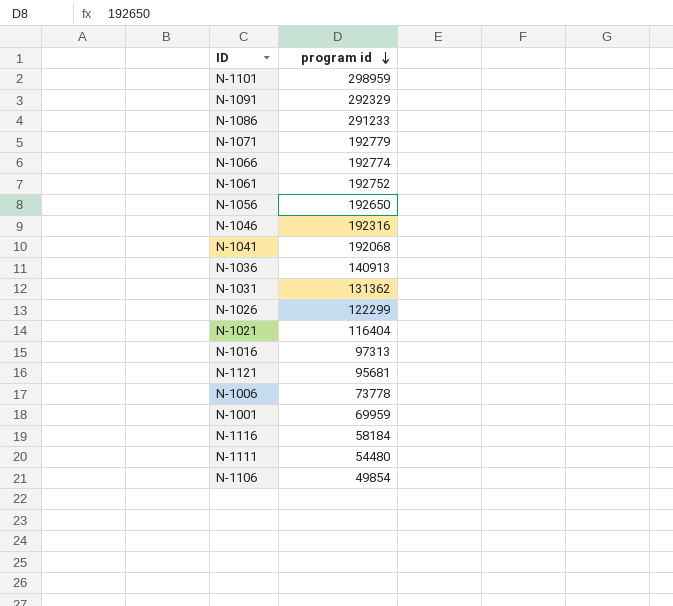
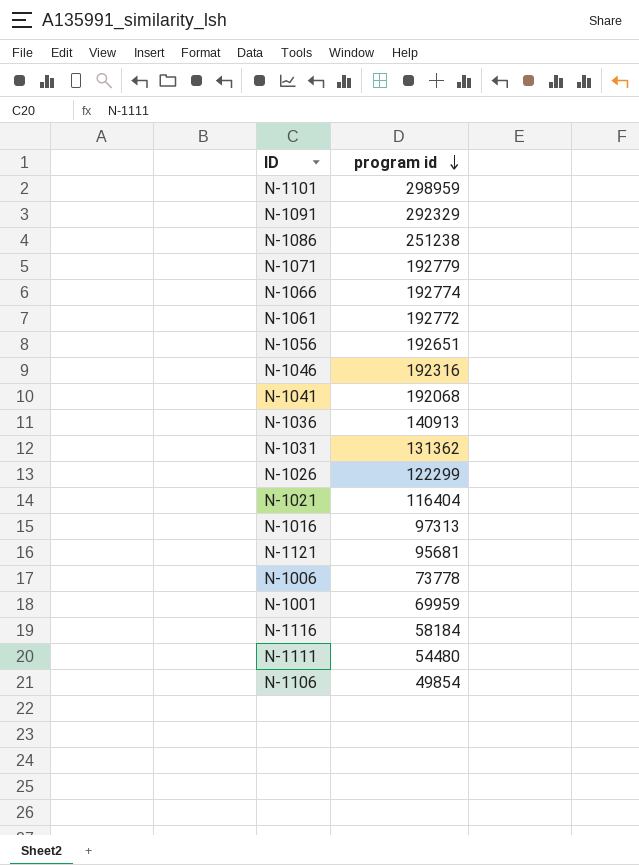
N-1086 | program id: 291233 -> 251238
N-1061 | program id: 192752 -> 192772
N-1056 | program id: 192650 -> 192651

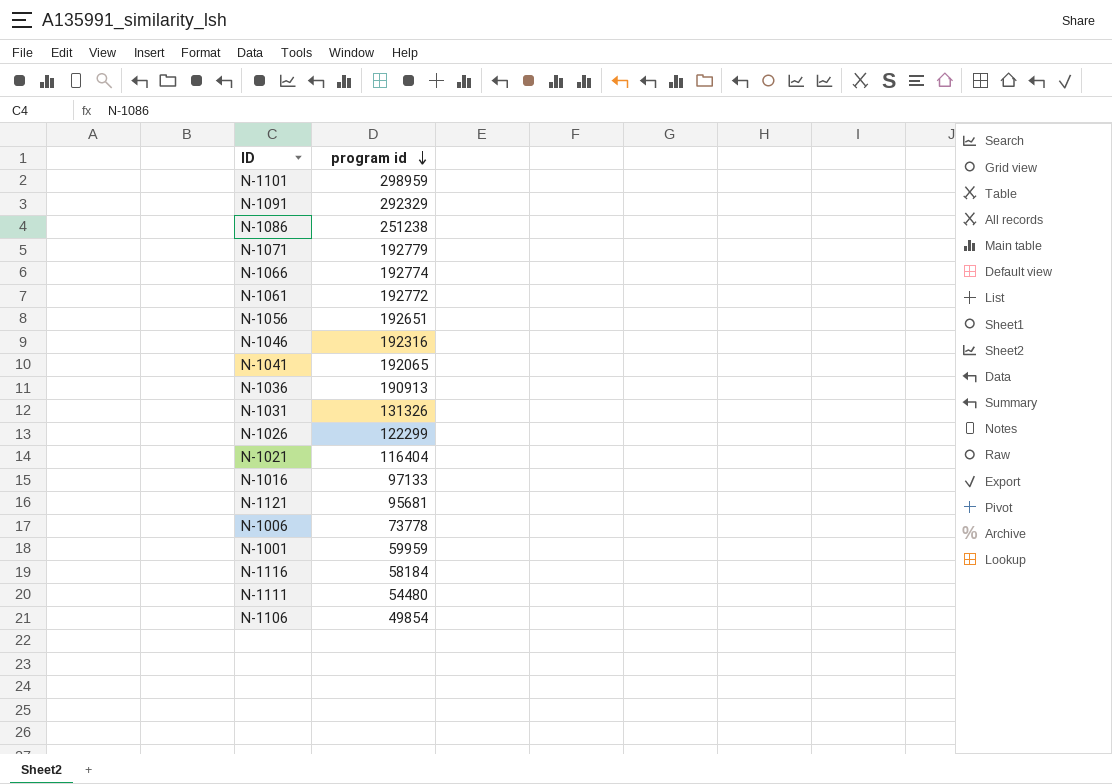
N-1041 | program id: 192068 -> 192065
N-1036 | program id: 140913 -> 190913
N-1031 | program id: 131362 -> 131326
N-1016 | program id: 97313 -> 97133
N-1001 | program id: 69959 -> 59959

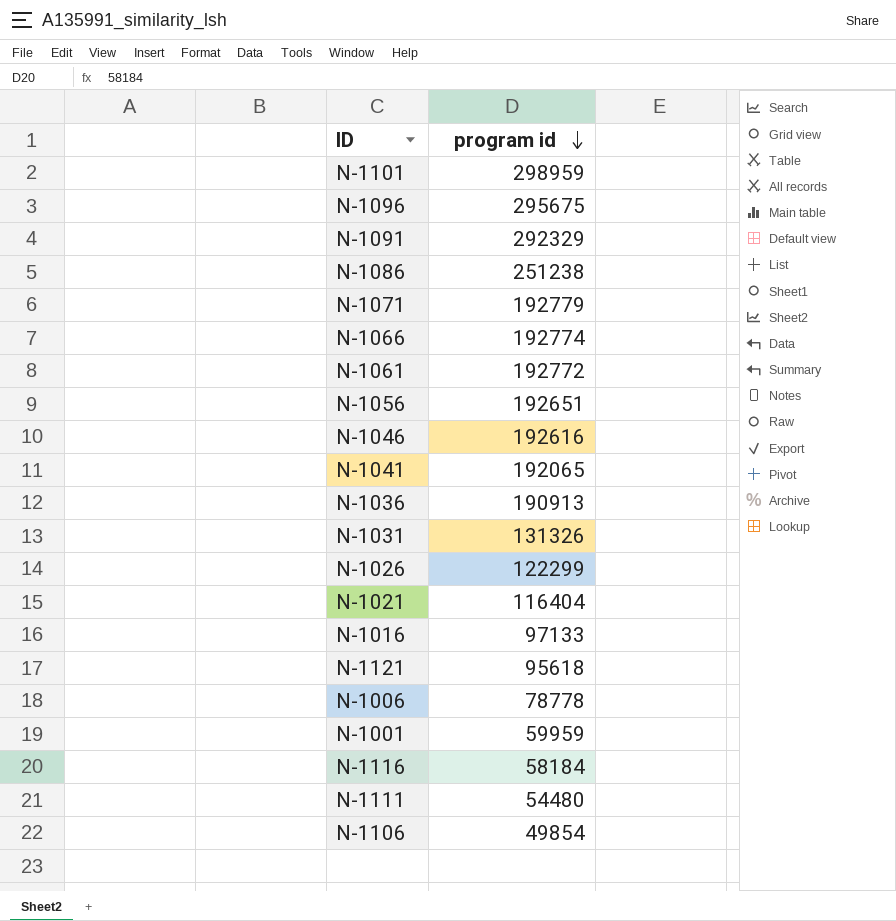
row N-1096: none -> 295675
N-1046 | program id: 192316 -> 192616
N-1121 | program id: 95681 -> 95618
N-1006 | program id: 73778 -> 78778

